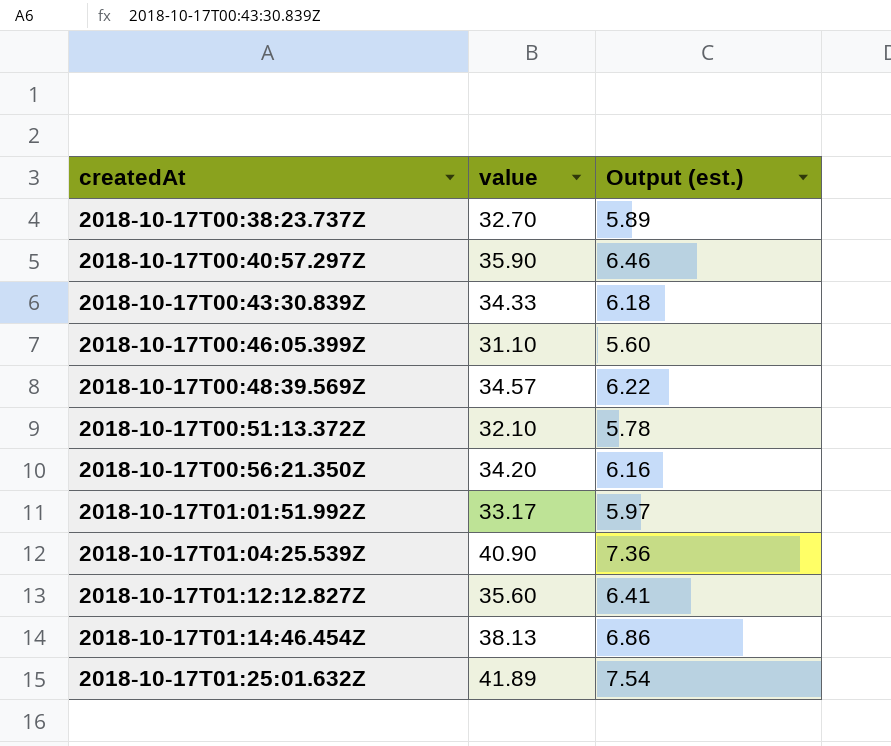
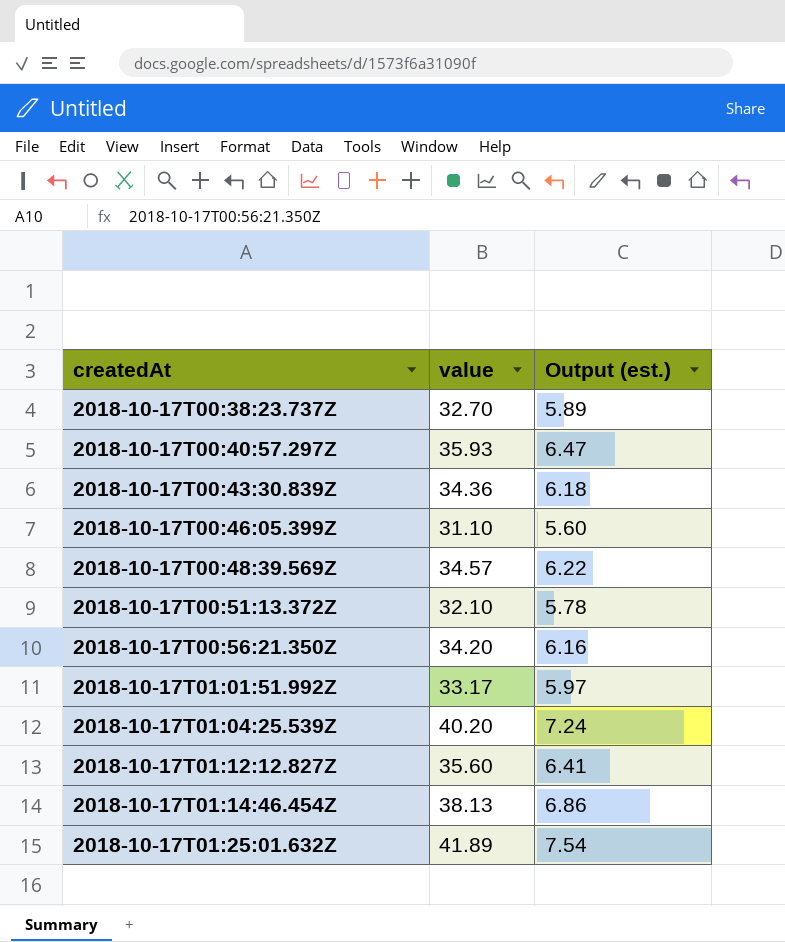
2018-10-17T00:40:57.297Z | value: 35.90 -> 35.93
2018-10-17T00:40:57.297Z | Output (est.): 6.46 -> 6.47
2018-10-17T00:43:30.839Z | value: 34.33 -> 34.36
2018-10-17T01:04:25.539Z | value: 40.90 -> 40.20
2018-10-17T01:04:25.539Z | Output (est.): 7.36 -> 7.24

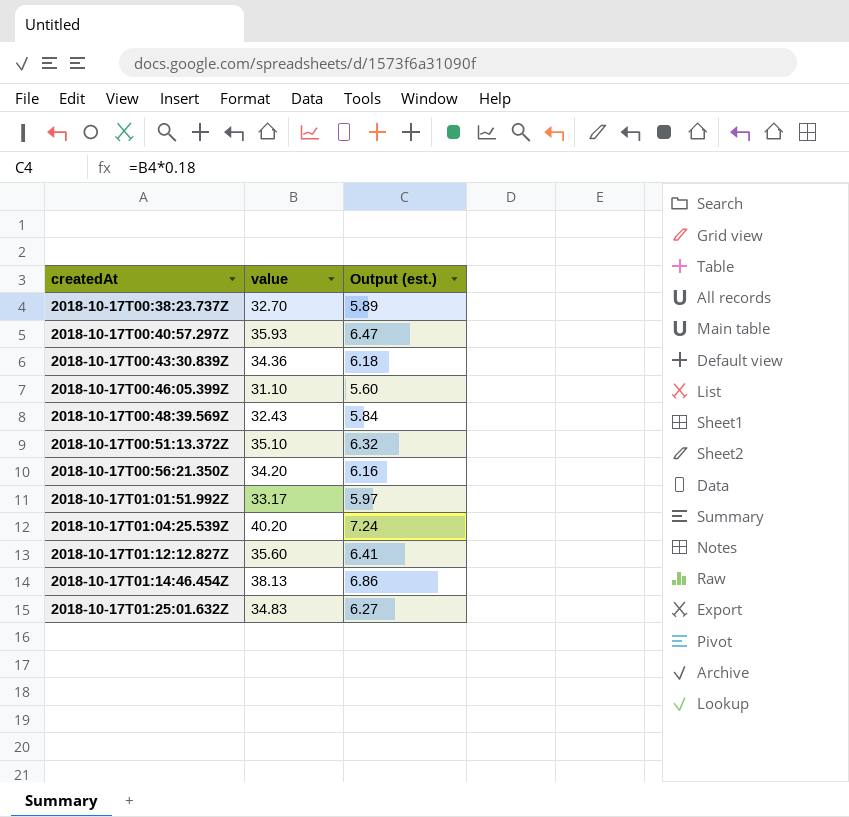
2018-10-17T00:48:39.569Z | value: 34.57 -> 32.43
2018-10-17T00:48:39.569Z | Output (est.): 6.22 -> 5.84
2018-10-17T00:51:13.372Z | value: 32.10 -> 35.10
2018-10-17T00:51:13.372Z | Output (est.): 5.78 -> 6.32
2018-10-17T01:25:01.632Z | value: 41.89 -> 34.83
2018-10-17T01:25:01.632Z | Output (est.): 7.54 -> 6.27

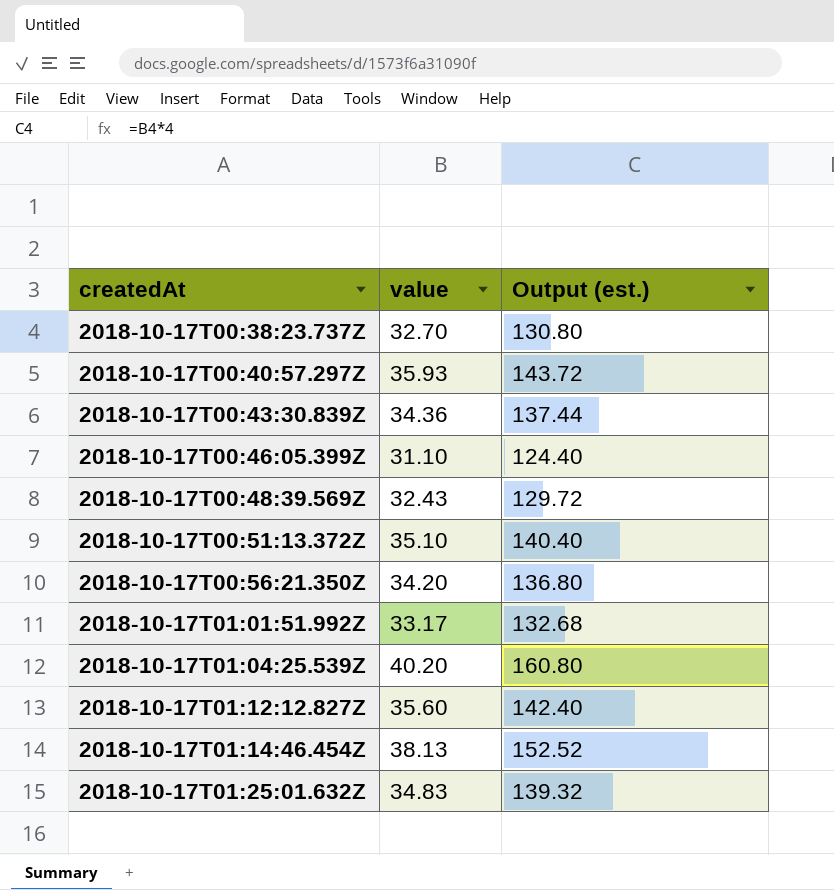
column Output (est.) | formula: [value] * 0.18 -> [value] * 4

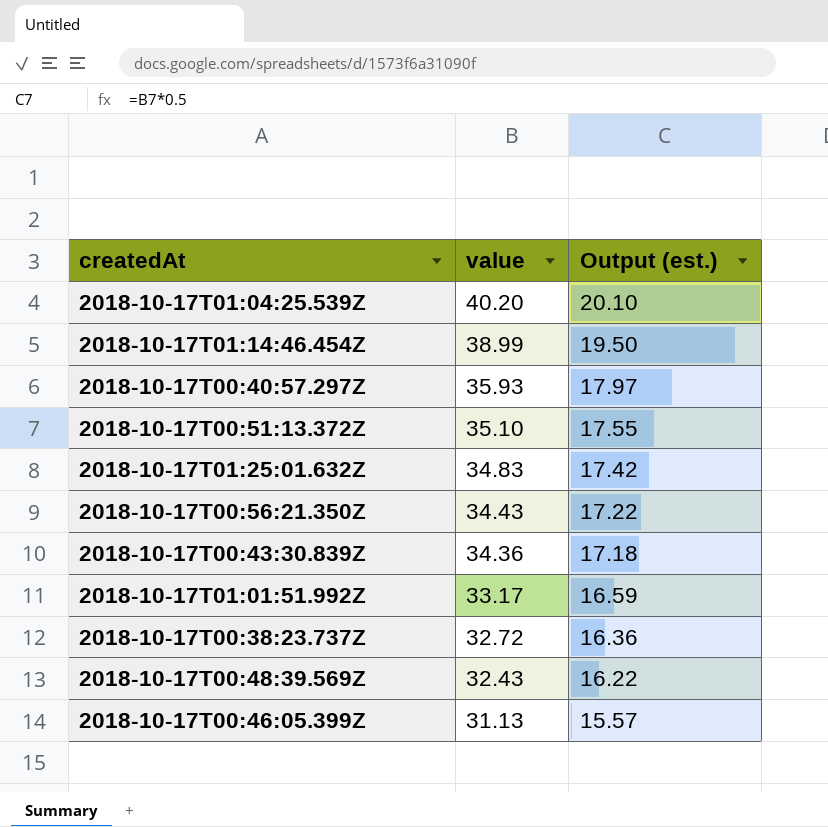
row order: createdAt ascending -> value descending
column Output (est.) | formula: [value] * 4 -> [value] * 0.5
row 2018-10-17T01:12:12.827Z: 35.60 | 142.40 -> none
2018-10-17T01:14:46.454Z | value: 38.13 -> 38.99
2018-10-17T00:56:21.350Z | value: 34.20 -> 34.43
2018-10-17T00:38:23.737Z | value: 32.70 -> 32.72
2018-10-17T00:46:05.399Z | value: 31.10 -> 31.13

